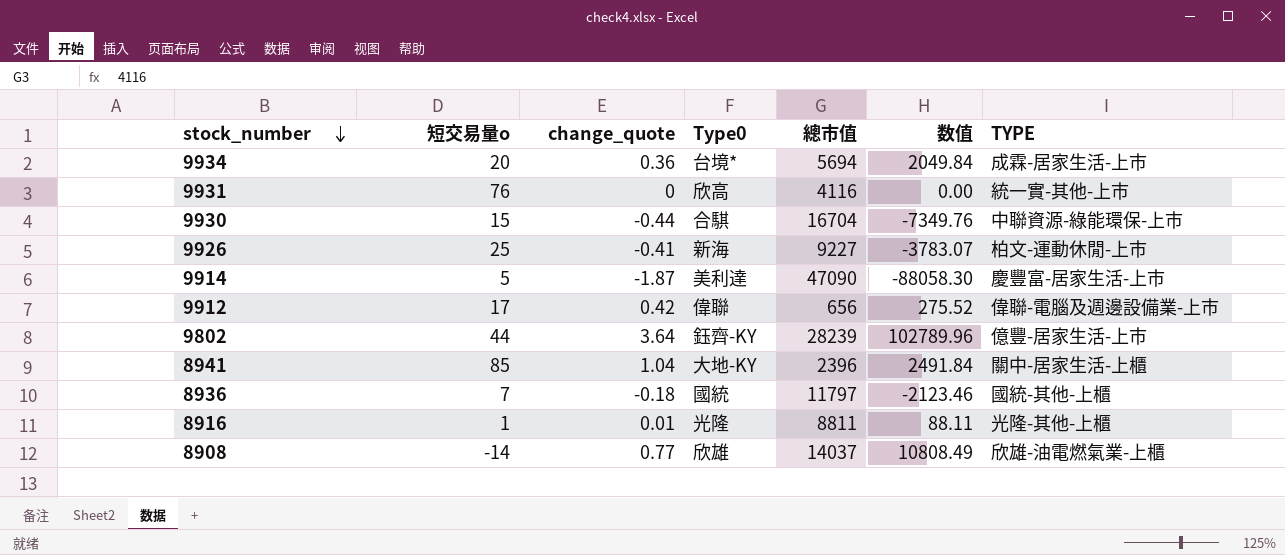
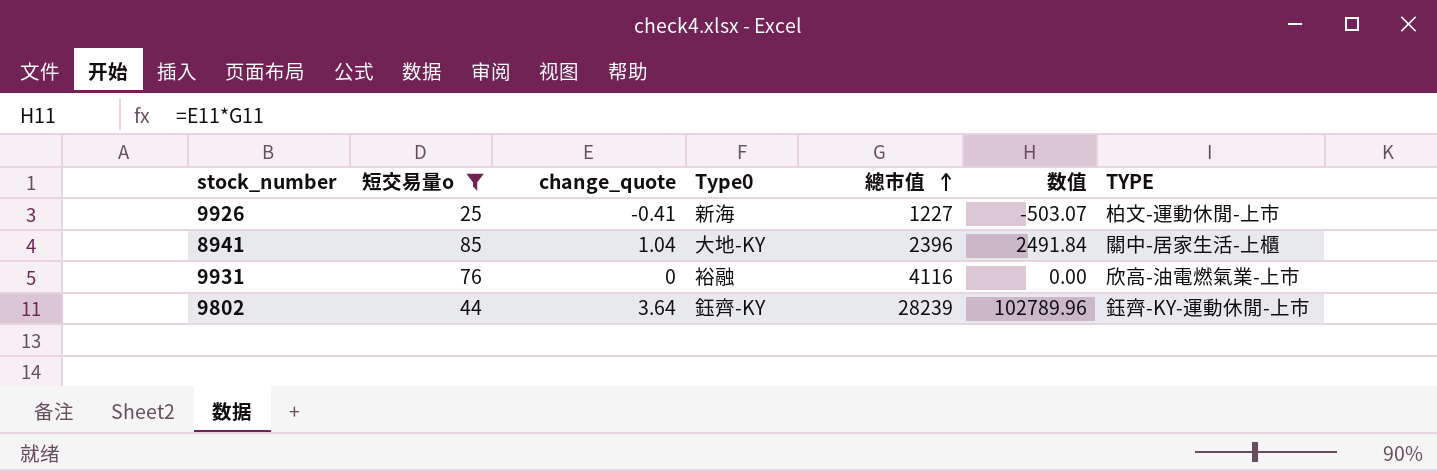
filter: none -> 短交易量o >= 25
row order: stock_number descending -> 總市值 ascending
9926 | 總市值: 9227 -> 1227
9926 | 数值: -3783.07 -> -503.07
9931 | Type0: 欣高 -> 裕融
9931 | TYPE: 統一實-其他-上市 -> 欣高-油電燃氣業-上市
9802 | TYPE: 億豐-居家生活-上市 -> 鈺齊-KY-運動休閒-上市

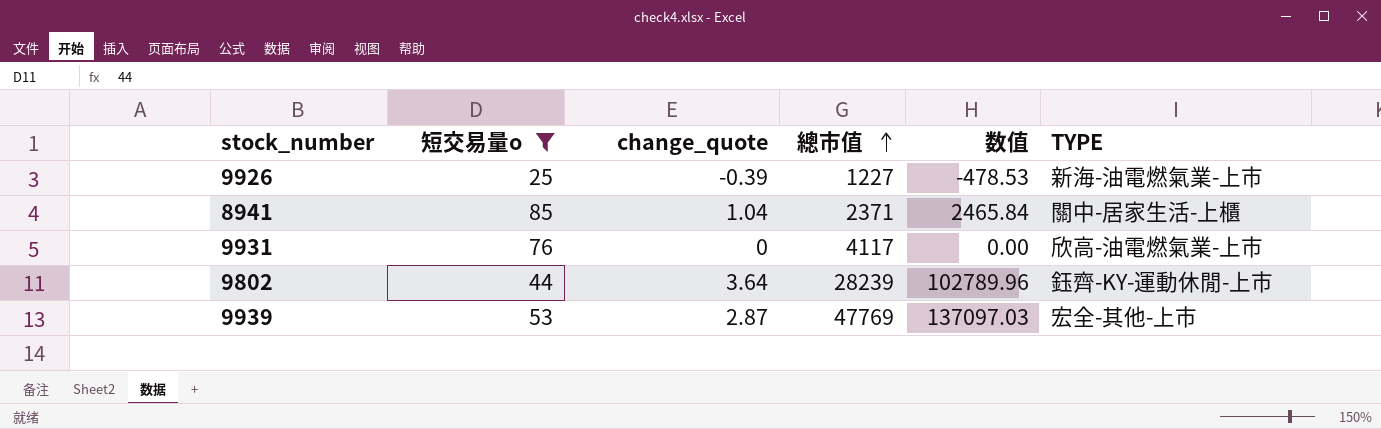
column Type0 | position: 4 -> none
9926 | change_quote: -0.41 -> -0.39
9926 | 数值: -503.07 -> -478.53
9926 | TYPE: 柏文-運動休閒-上市 -> 新海-油電燃氣業-上市
8941 | 總市值: 2396 -> 2371
8941 | 数值: 2491.84 -> 2465.84
9931 | 總市值: 4116 -> 4117
row 9939: none -> 53 | 2.87 | 47769 | 137097.03 | 宏全-其他-上市

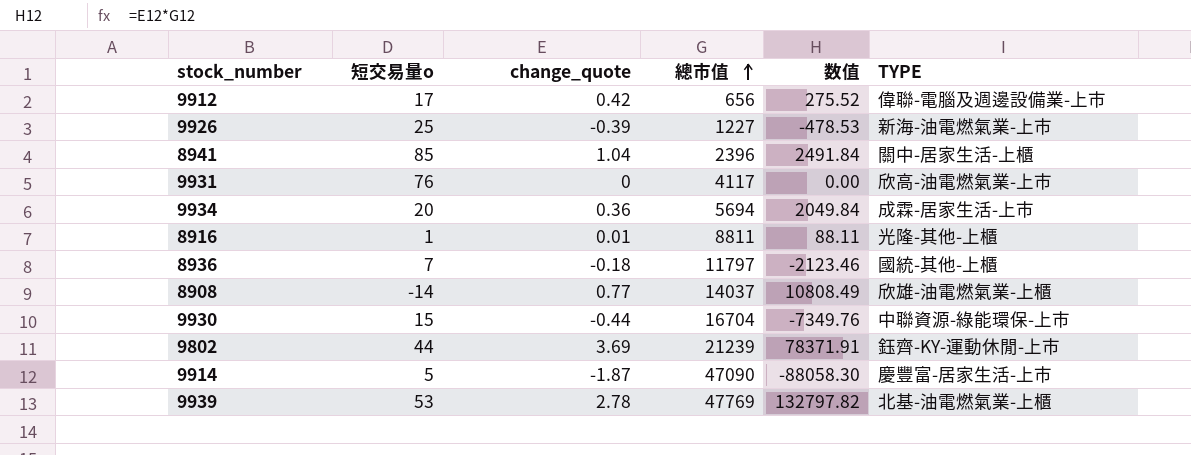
filter: 短交易量o >= 25 -> none
8941 | 總市值: 2371 -> 2396
8941 | 数值: 2465.84 -> 2491.84
9802 | change_quote: 3.64 -> 3.69
9802 | 總市值: 28239 -> 21239
9802 | 数值: 102789.96 -> 78371.91
9939 | change_quote: 2.87 -> 2.78
9939 | 数值: 137097.03 -> 132797.82
9939 | TYPE: 宏全-其他-上市 -> 北基-油電燃氣業-上櫃

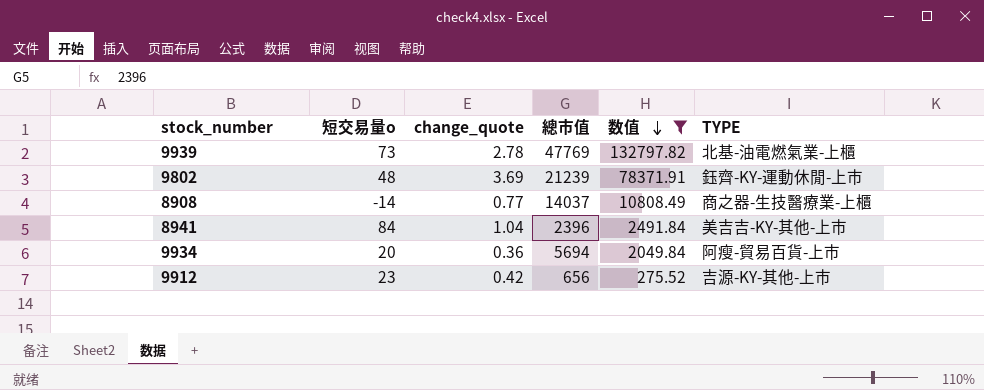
filter: none -> 数值 >= 275.52
row order: 總市值 ascending -> 数值 descending
9939 | 短交易量o: 53 -> 73
9802 | 短交易量o: 44 -> 48
8908 | TYPE: 欣雄-油電燃氣業-上櫃 -> 商之器-生技醫療業-上櫃
8941 | 短交易量o: 85 -> 84
8941 | TYPE: 關中-居家生活-上櫃 -> 美吉吉-KY-其他-上市
9934 | TYPE: 成霖-居家生活-上市 -> 阿瘦-貿易百貨-上市
9912 | 短交易量o: 17 -> 23
9912 | TYPE: 偉聯-電腦及週邊設備業-上市 -> 吉源-KY-其他-上市

